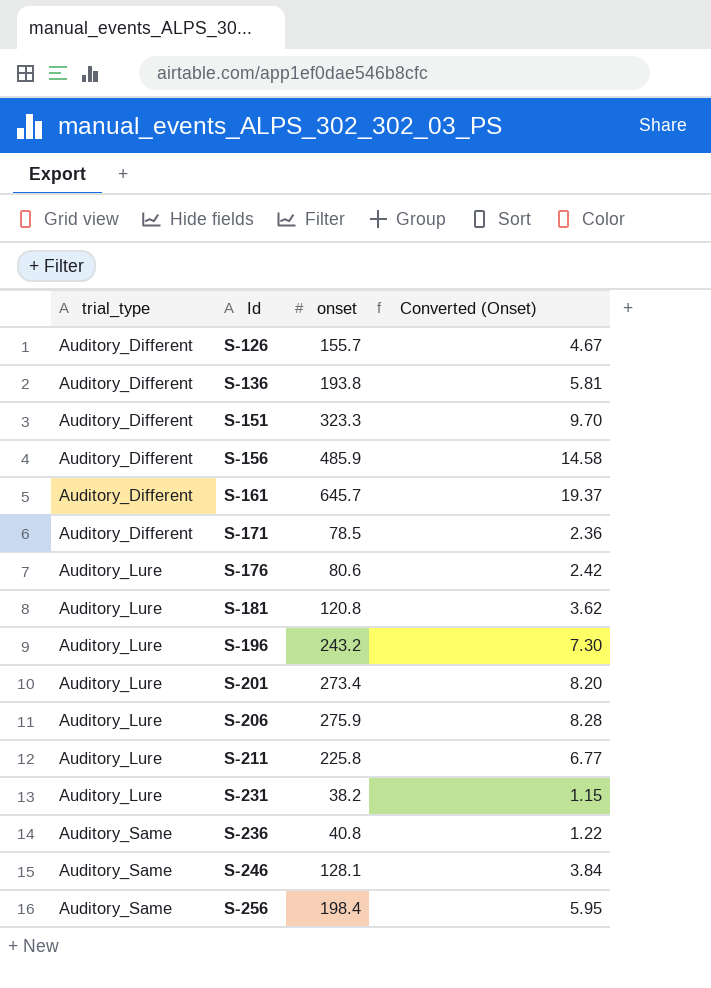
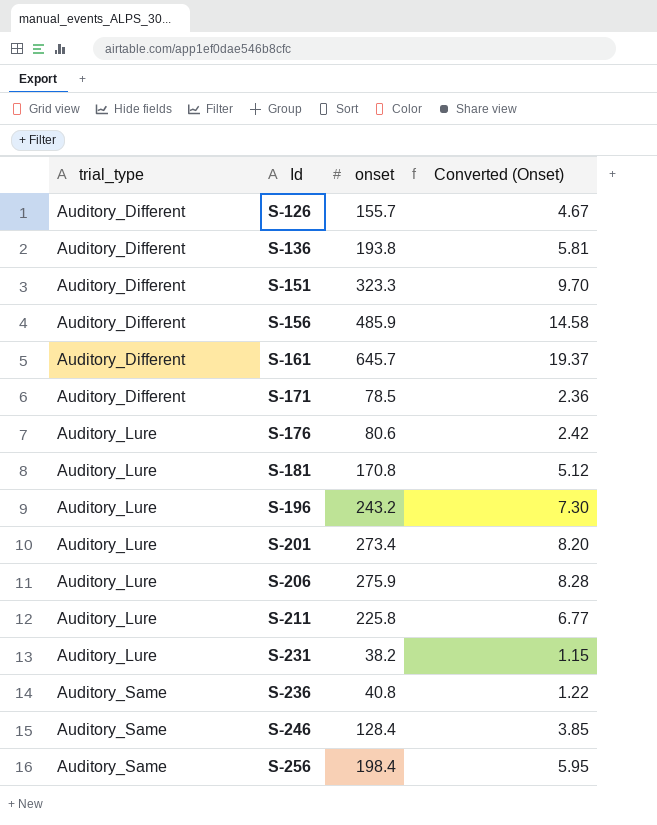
S-181 | onset: 120.8 -> 170.8
S-181 | Converted (Onset): 3.62 -> 5.12
S-246 | onset: 128.1 -> 128.4
S-246 | Converted (Onset): 3.84 -> 3.85

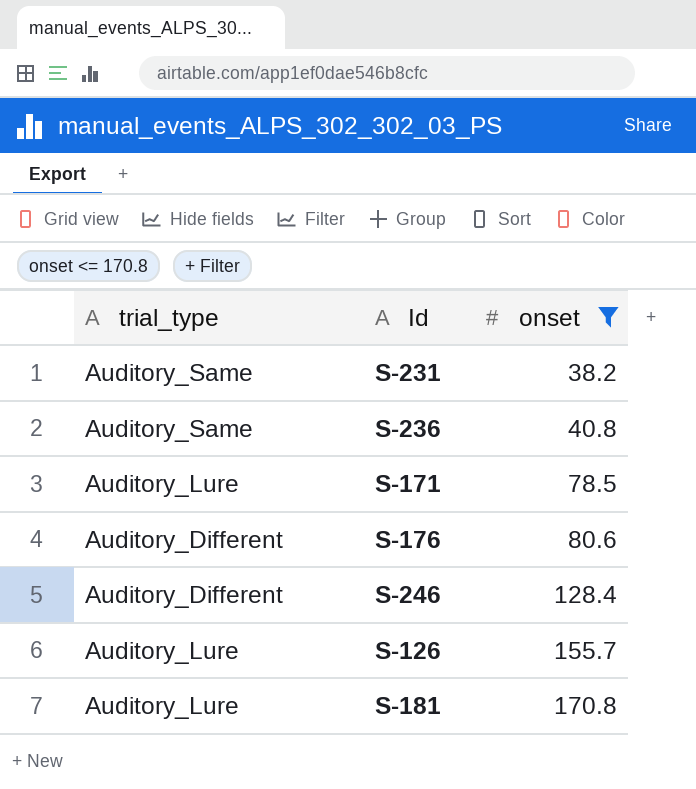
filter: none -> onset <= 170.8
row order: trial_type ascending -> onset ascending
column Converted (Onset) | formula: [onset] * 0.03 -> none
S-231 | trial_type: Auditory_Lure -> Auditory_Same
S-171 | trial_type: Auditory_Different -> Auditory_Lure
S-176 | trial_type: Auditory_Lure -> Auditory_Different
S-246 | trial_type: Auditory_Same -> Auditory_Different
S-126 | trial_type: Auditory_Different -> Auditory_Lure

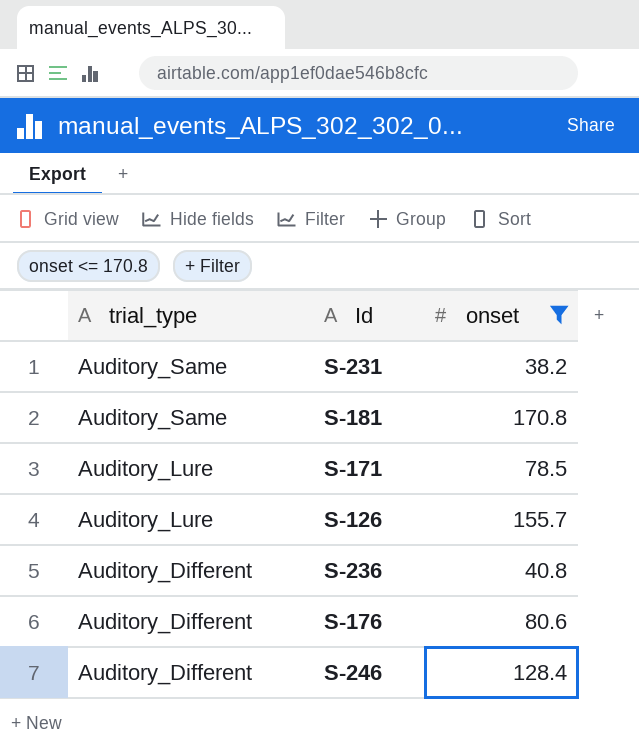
row order: onset ascending -> trial_type descending
S-181 | trial_type: Auditory_Lure -> Auditory_Same
S-236 | trial_type: Auditory_Same -> Auditory_Different

